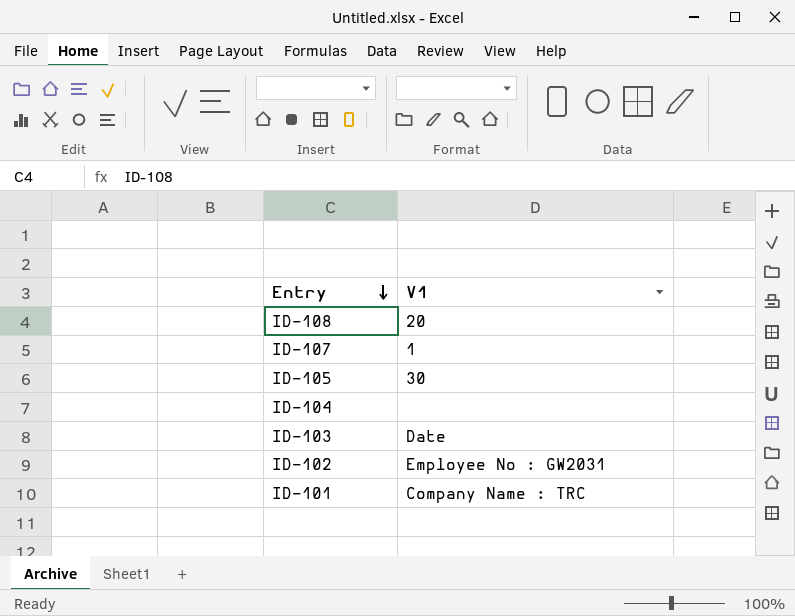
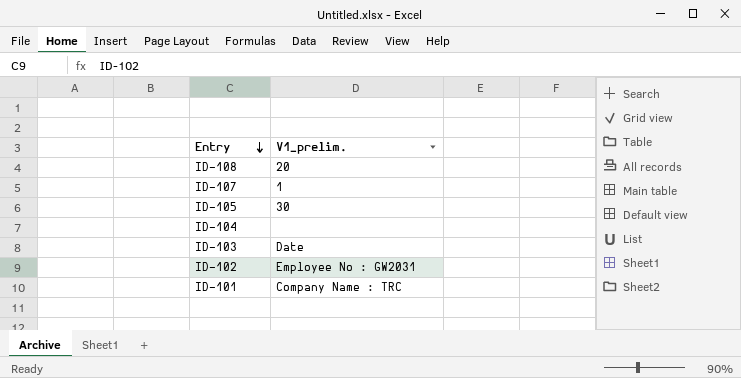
column name: V1 -> V1_prelim.

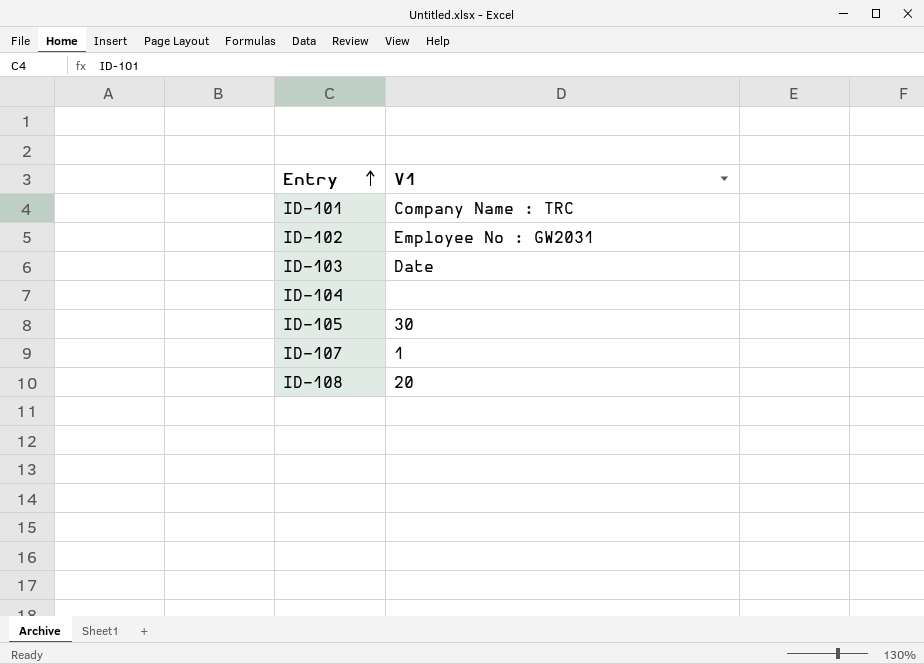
row order: Entry descending -> Entry ascending
column name: V1_prelim. -> V1

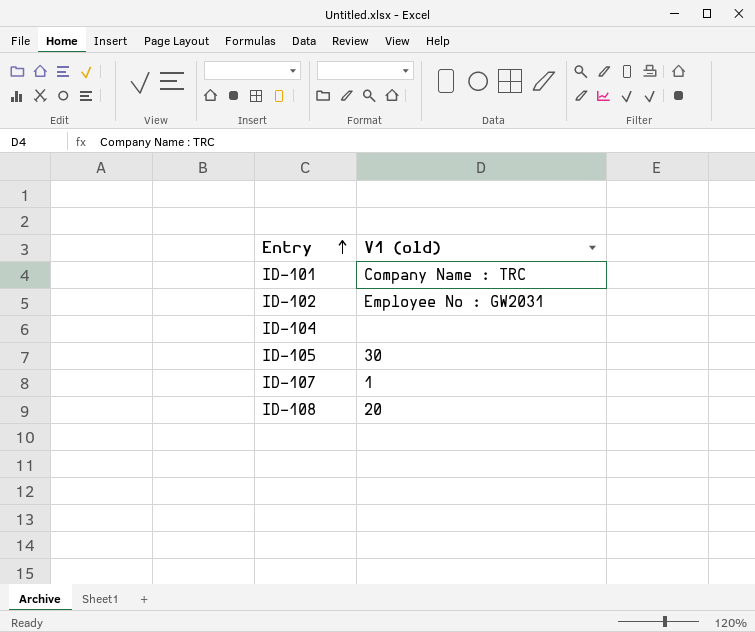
column name: V1 -> V1 (old)
row ID-103: Date -> none

